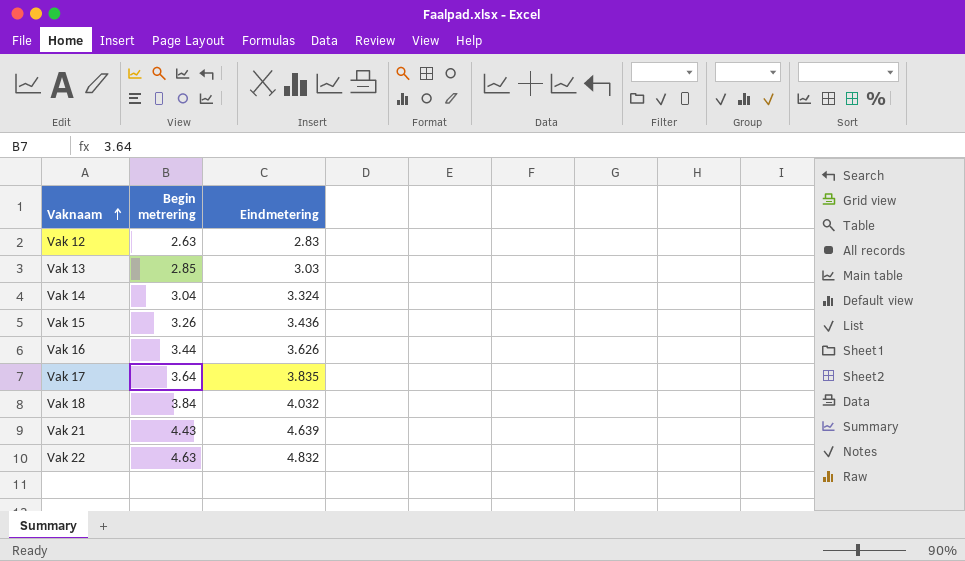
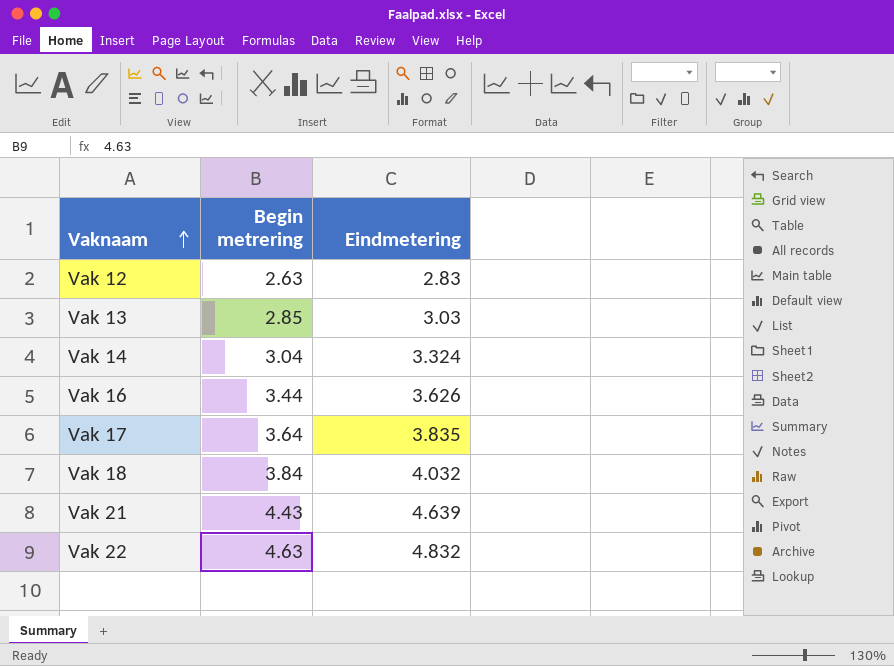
row Vak 15: 3.26 | 3.436 -> none

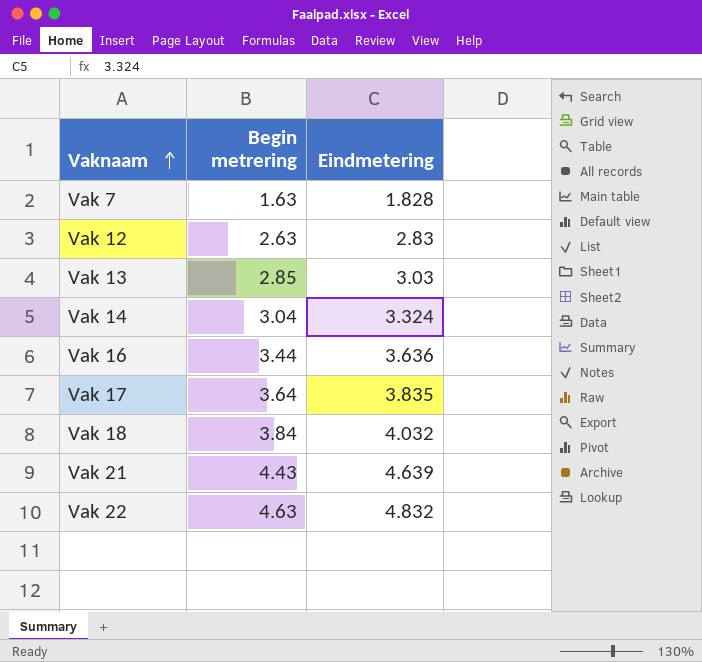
row Vak 7: none -> 1.63 | 1.828
Vak 16 | Eindmetering: 3.626 -> 3.636

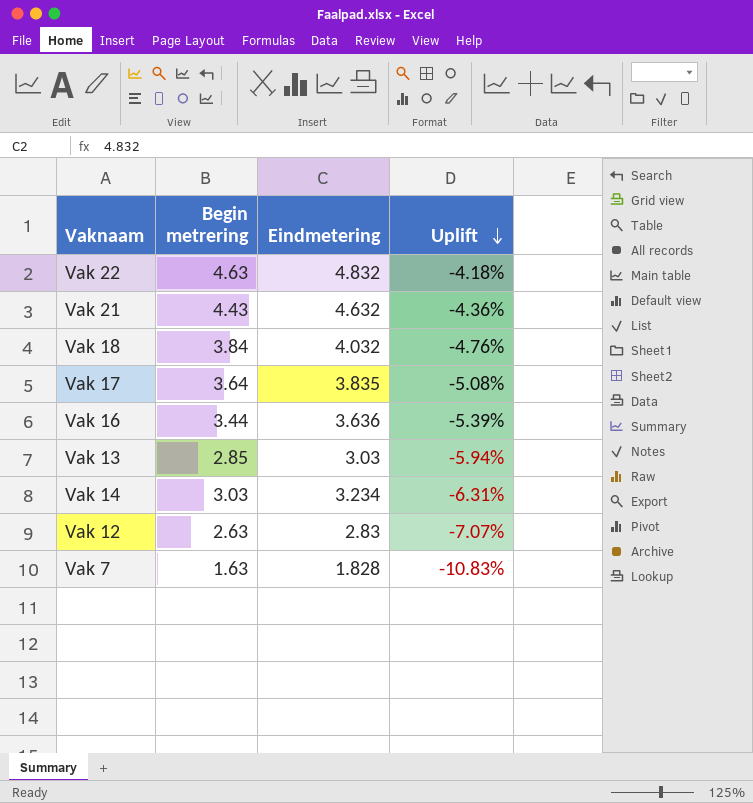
row order: Vaknaam ascending -> Uplift descending
column Uplift | formula: none -> ([Begin metrering] - [Eindmetering]) / [Eindmetering]
Vak 21 | Eindmetering: 4.639 -> 4.632
Vak 14 | Begin metrering: 3.04 -> 3.03
Vak 14 | Eindmetering: 3.324 -> 3.234

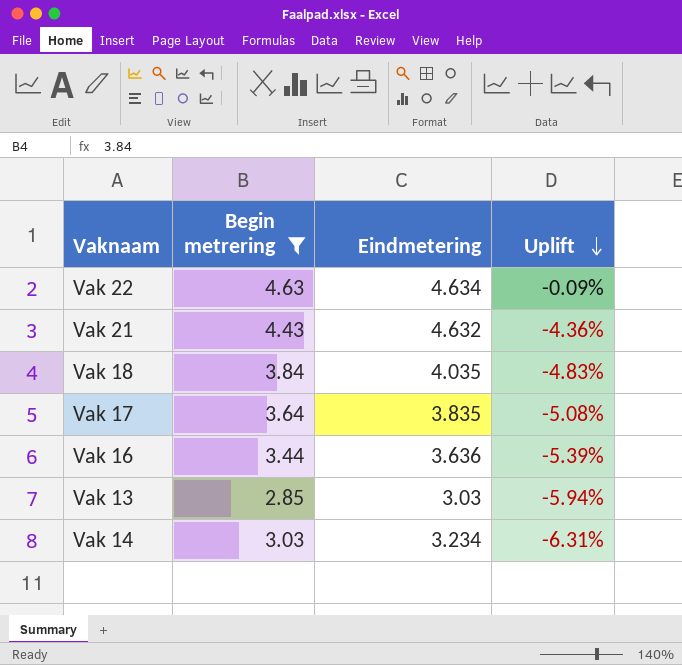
filter: none -> Begin metrering >= 2.85
Vak 22 | Eindmetering: 4.832 -> 4.634
Vak 22 | Uplift: -4.18% -> -0.09%
Vak 18 | Eindmetering: 4.032 -> 4.035
Vak 18 | Uplift: -4.76% -> -4.83%

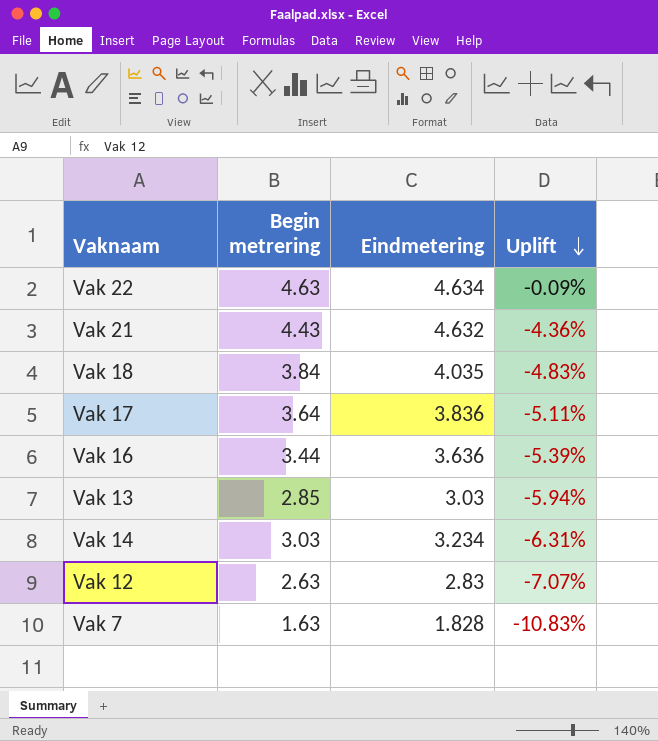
filter: Begin metrering >= 2.85 -> none
Vak 17 | Eindmetering: 3.835 -> 3.836
Vak 17 | Uplift: -5.08% -> -5.11%

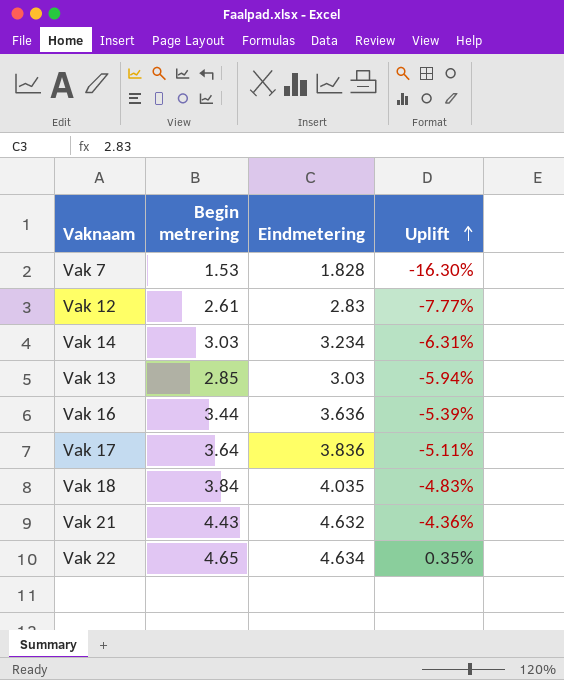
row order: Uplift descending -> Uplift ascending
Vak 7 | Begin metrering: 1.63 -> 1.53
Vak 7 | Uplift: -10.83% -> -16.30%
Vak 12 | Begin metrering: 2.63 -> 2.61
Vak 12 | Uplift: -7.07% -> -7.77%
Vak 22 | Begin metrering: 4.63 -> 4.65
Vak 22 | Uplift: -0.09% -> 0.35%

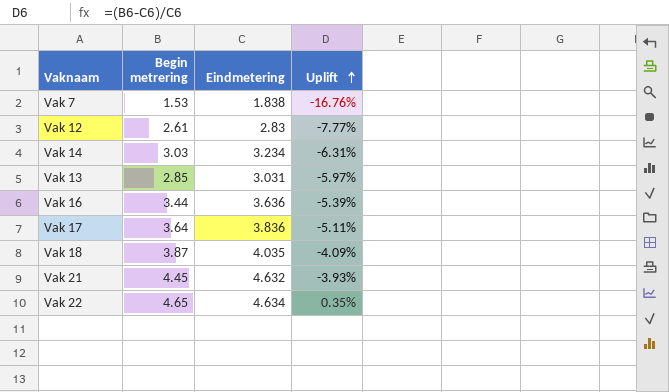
Vak 7 | Eindmetering: 1.828 -> 1.838
Vak 7 | Uplift: -16.30% -> -16.76%
Vak 13 | Eindmetering: 3.03 -> 3.031
Vak 13 | Uplift: -5.94% -> -5.97%
Vak 18 | Begin metrering: 3.84 -> 3.87
Vak 18 | Uplift: -4.83% -> -4.09%
Vak 21 | Begin metrering: 4.43 -> 4.45
Vak 21 | Uplift: -4.36% -> -3.93%

